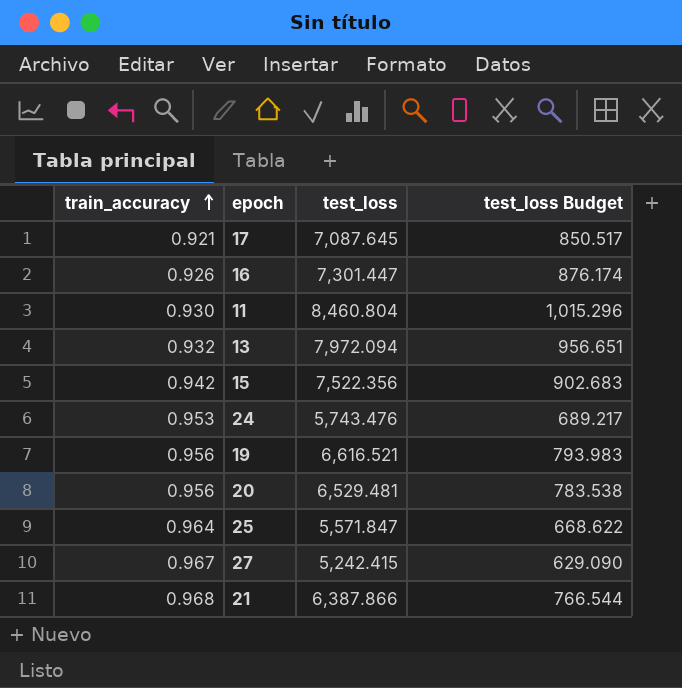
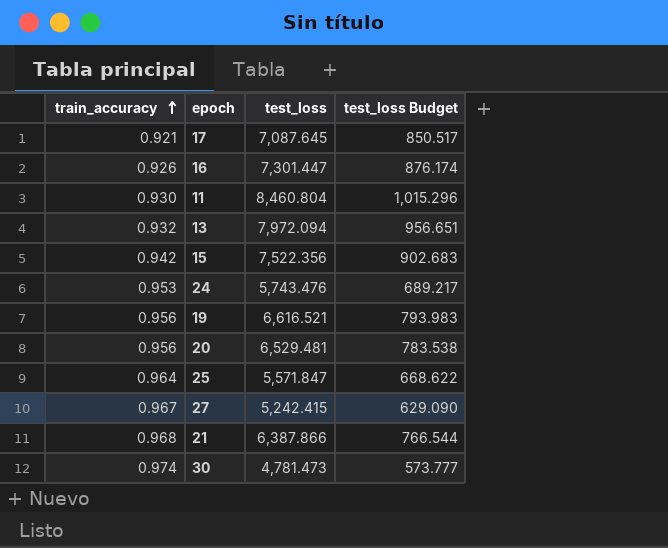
row 30: none -> 0.974 | 4,781.473 | 573.777

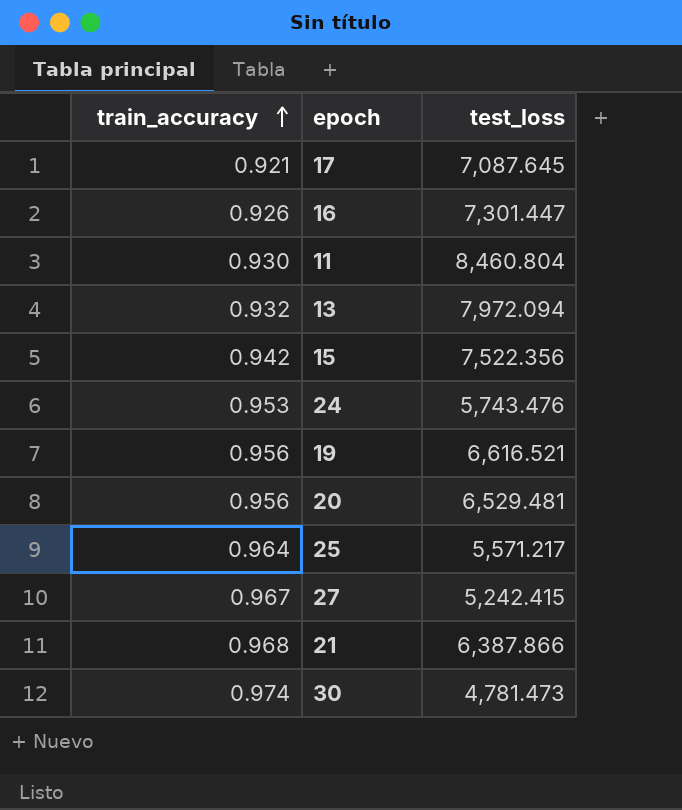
column test_loss Budget | formula: [test_loss] * 0.12 -> none
25 | test_loss: 5,571.847 -> 5,571.217

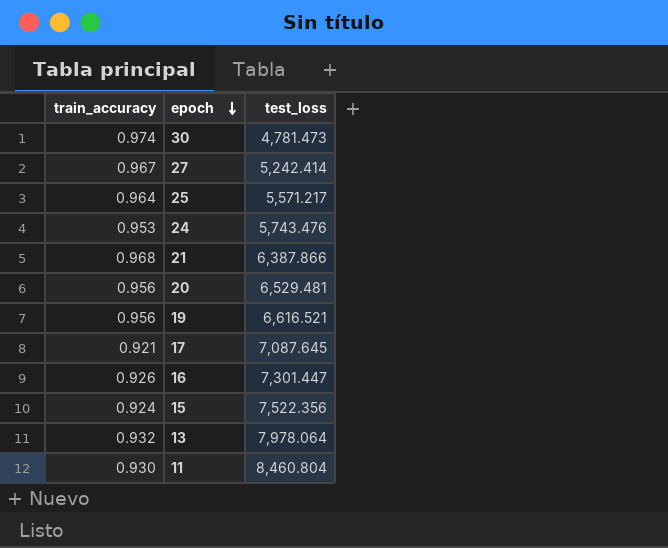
row order: train_accuracy ascending -> epoch descending
27 | test_loss: 5,242.415 -> 5,242.414
15 | train_accuracy: 0.942 -> 0.924
13 | test_loss: 7,972.094 -> 7,978.064

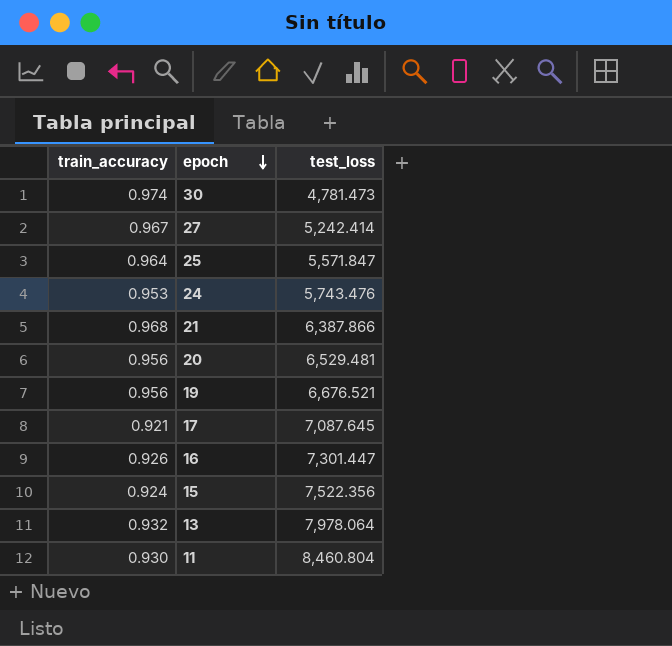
25 | test_loss: 5,571.217 -> 5,571.847
19 | test_loss: 6,616.521 -> 6,676.521

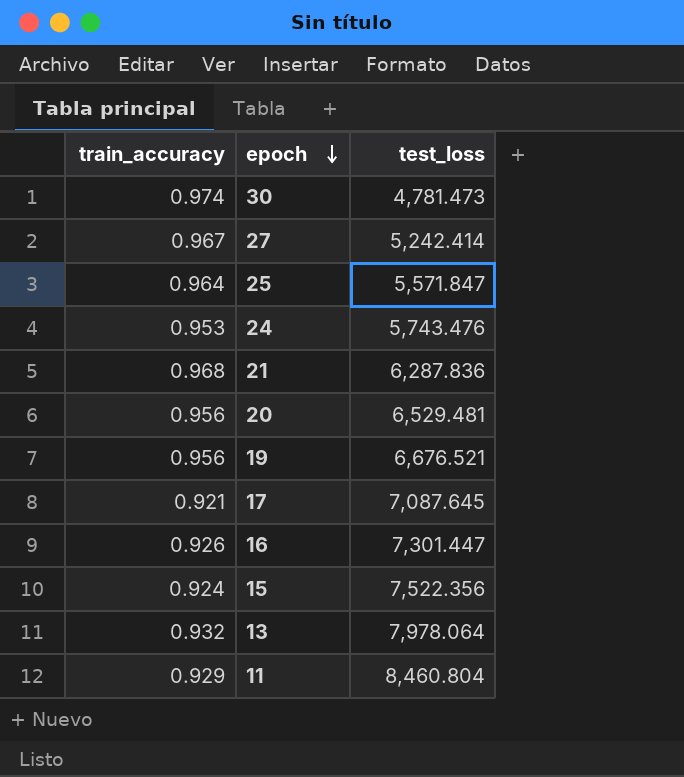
21 | test_loss: 6,387.866 -> 6,287.836
11 | train_accuracy: 0.930 -> 0.929

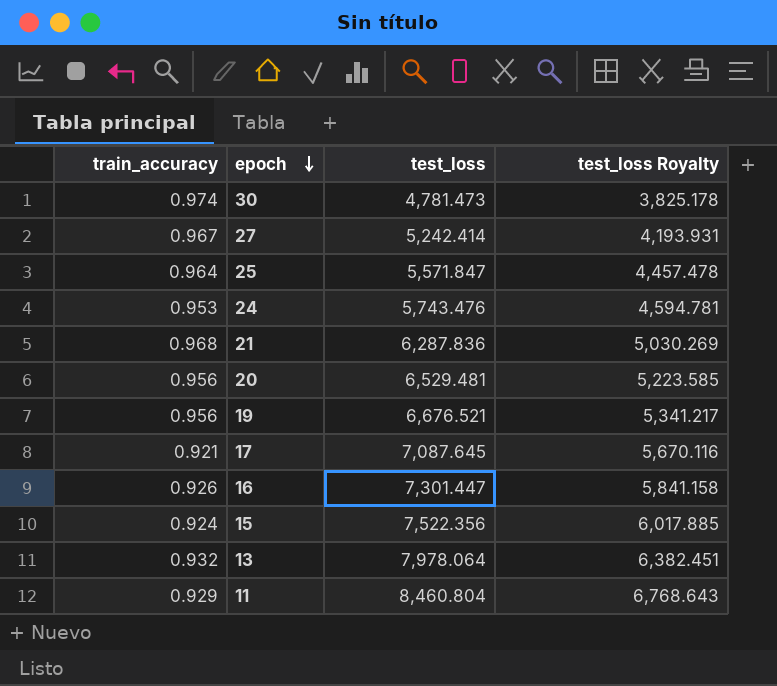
column test_loss Royalty | formula: none -> [test_loss] * 0.8

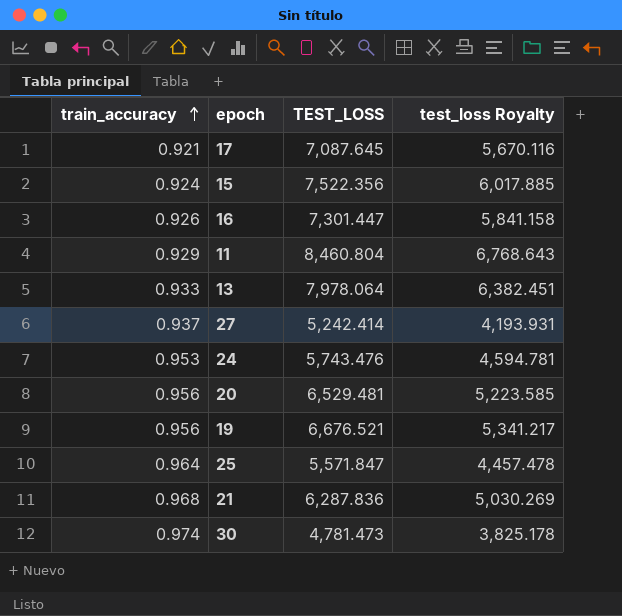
row order: epoch descending -> train_accuracy ascending
column name: test_loss -> TEST_LOSS
13 | train_accuracy: 0.932 -> 0.933
27 | train_accuracy: 0.967 -> 0.937

